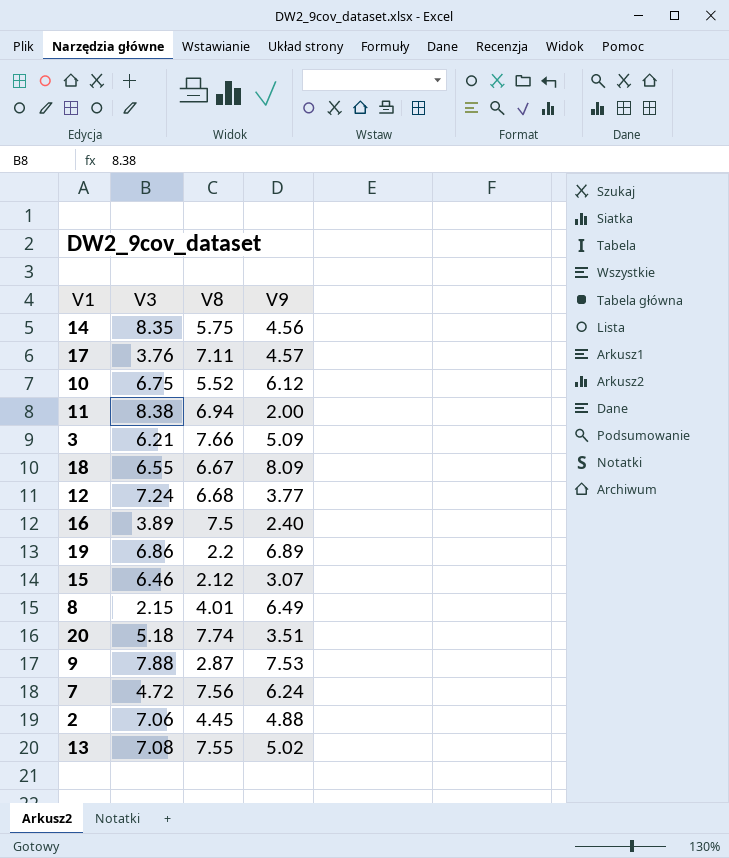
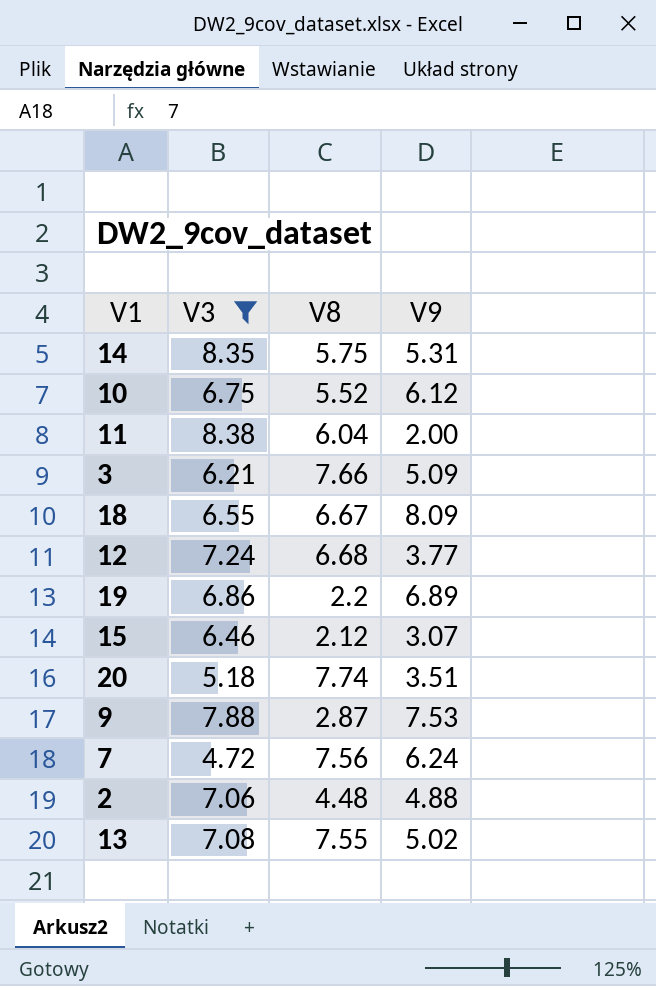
filter: none -> V3 >= 4.72
14 | V9: 4.56 -> 5.31
11 | V8: 6.94 -> 6.04
2 | V8: 4.45 -> 4.48

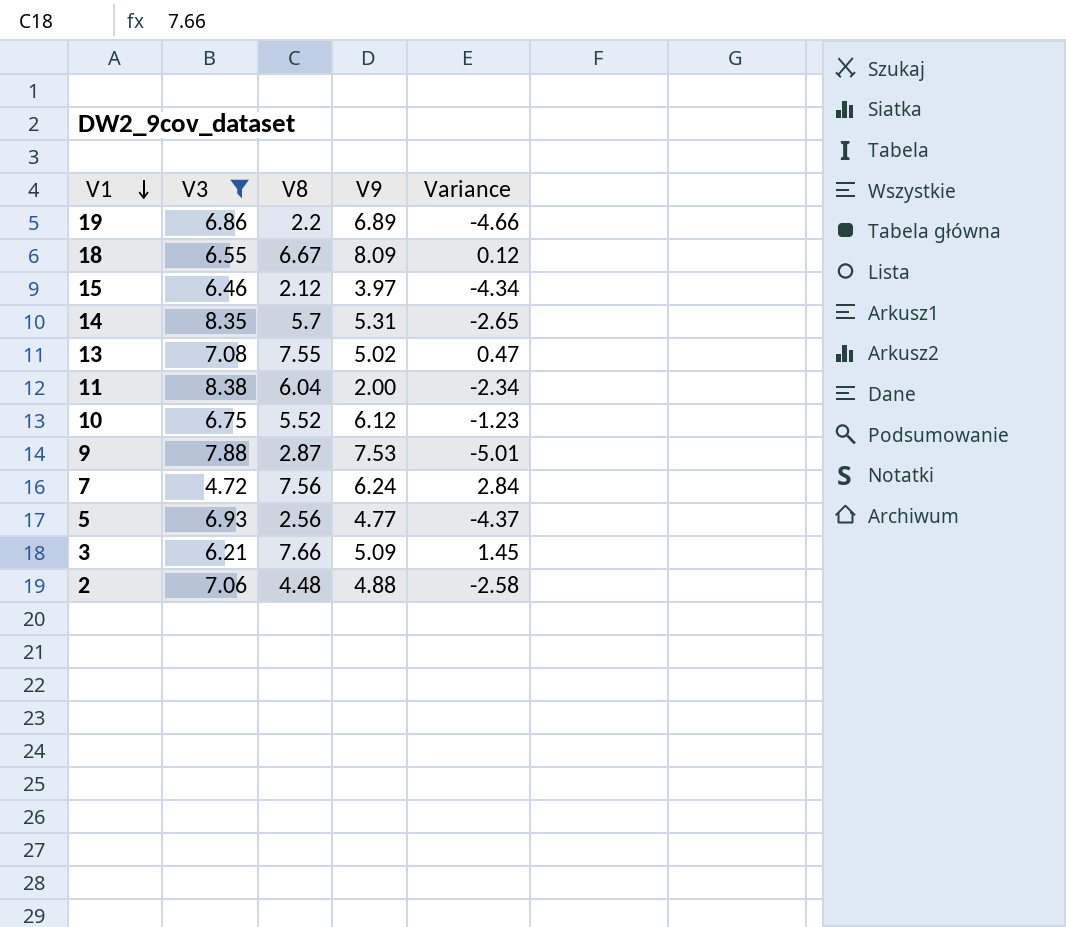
row order: none -> V1 descending
column Variance | formula: none -> [V8] - [V3]
row 12: 7.24 | 6.68 | 3.77 -> none
row 20: 5.18 | 7.74 | 3.51 -> none
15 | V9: 3.07 -> 3.97
14 | V8: 5.75 -> 5.7
row 5: none -> 6.93 | 2.56 | 4.77 | -4.37

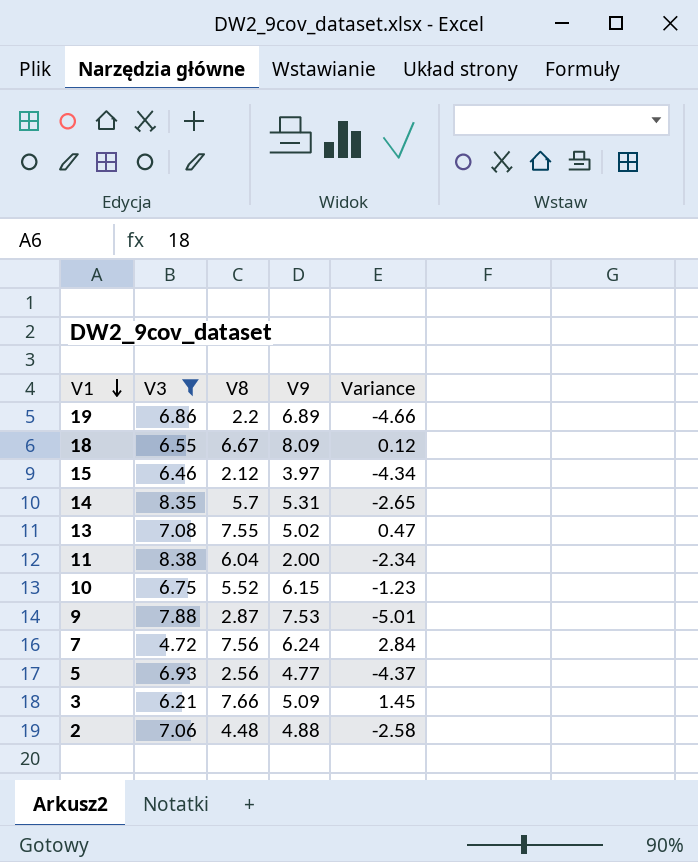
10 | V9: 6.12 -> 6.15

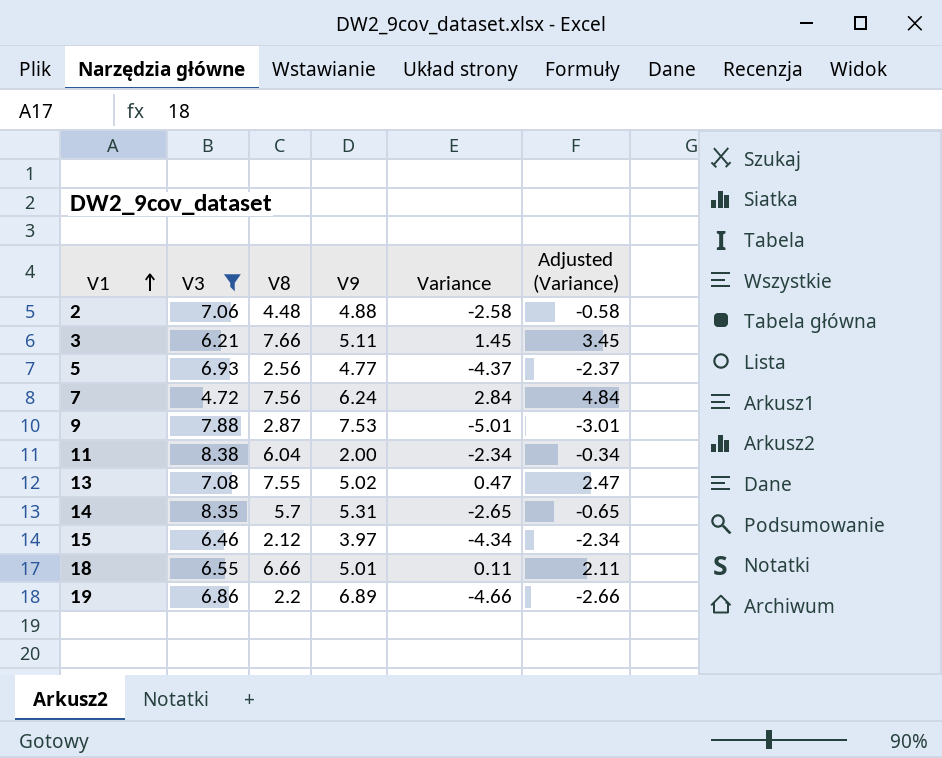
row order: V1 descending -> V1 ascending
column Adjusted (Variance) | formula: none -> [Variance] + 2
row 10: 6.75 | 5.52 | 6.15 | -1.23 -> none
3 | V9: 5.09 -> 5.11
18 | V8: 6.67 -> 6.66
18 | V9: 8.09 -> 5.01
18 | Variance: 0.12 -> 0.11

